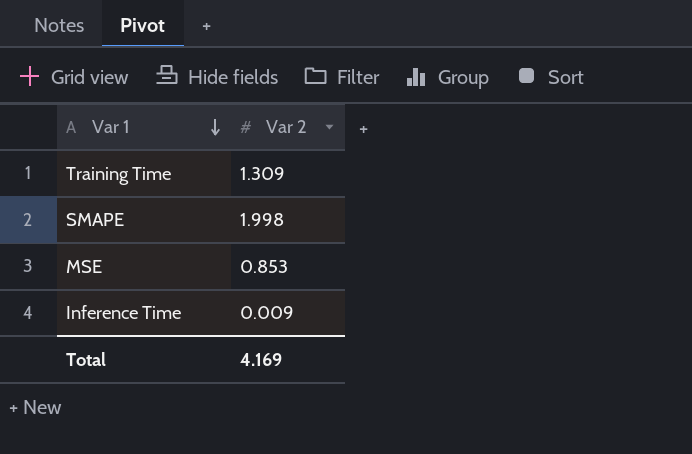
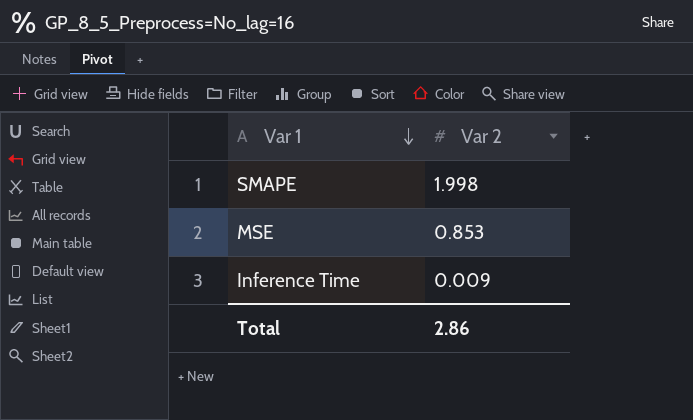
row Training Time: 1.309 -> none
Total | Var 2: 4.169 -> 2.86

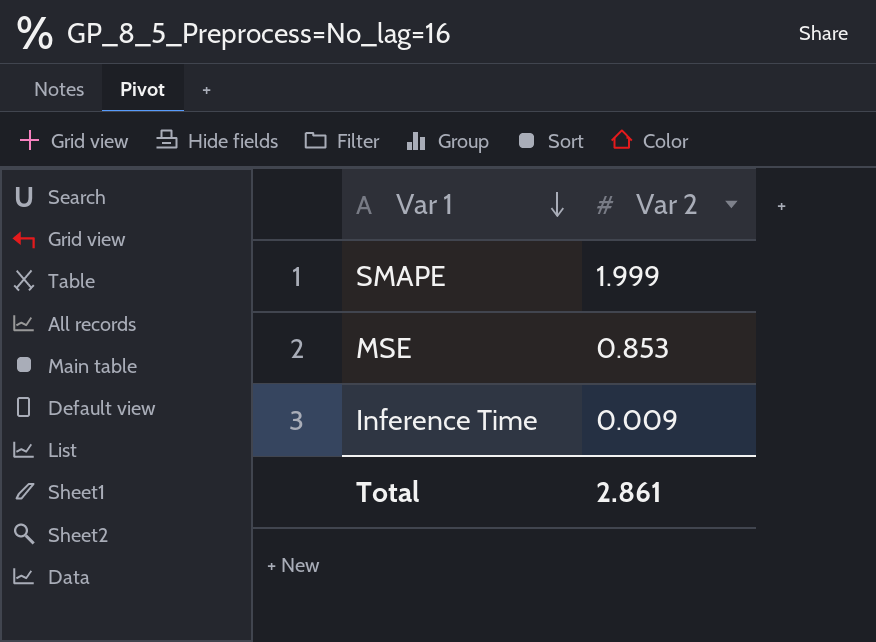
SMAPE | Var 2: 1.998 -> 1.999
Total | Var 2: 2.86 -> 2.861

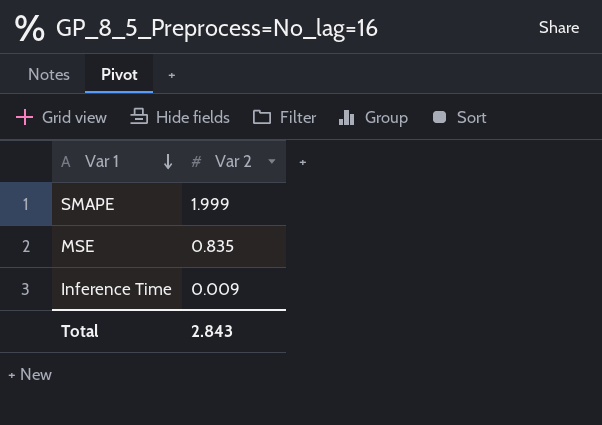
MSE | Var 2: 0.853 -> 0.835
Total | Var 2: 2.861 -> 2.843

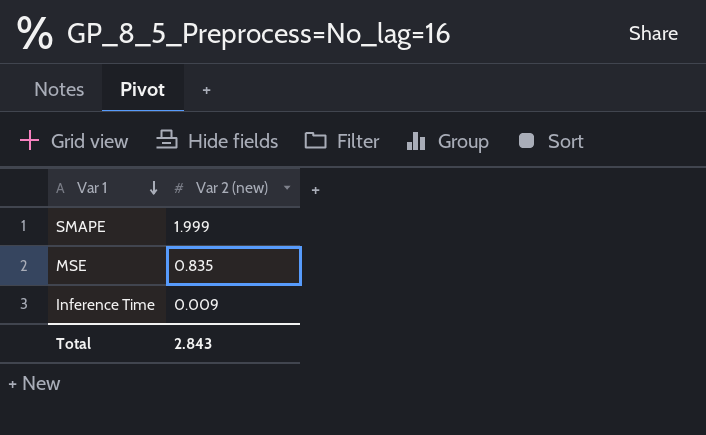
column name: Var 2 -> Var 2 (new)

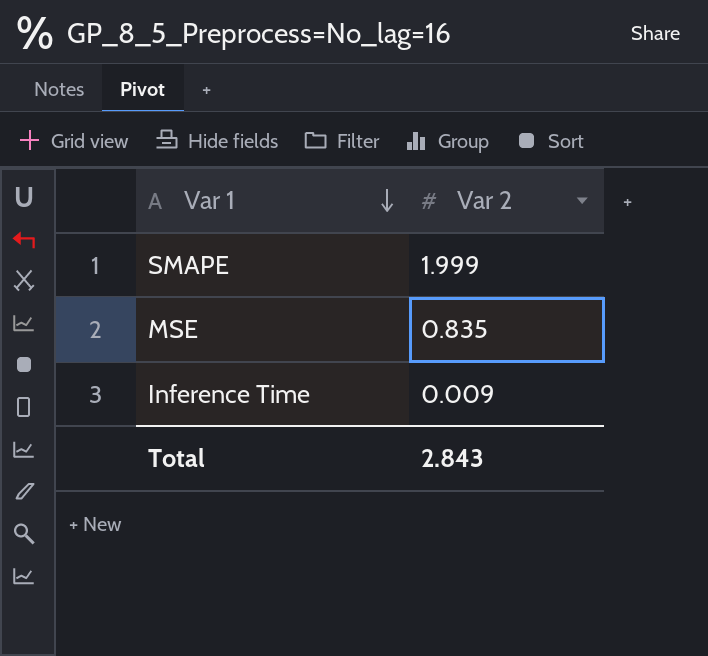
column name: Var 2 (new) -> Var 2

